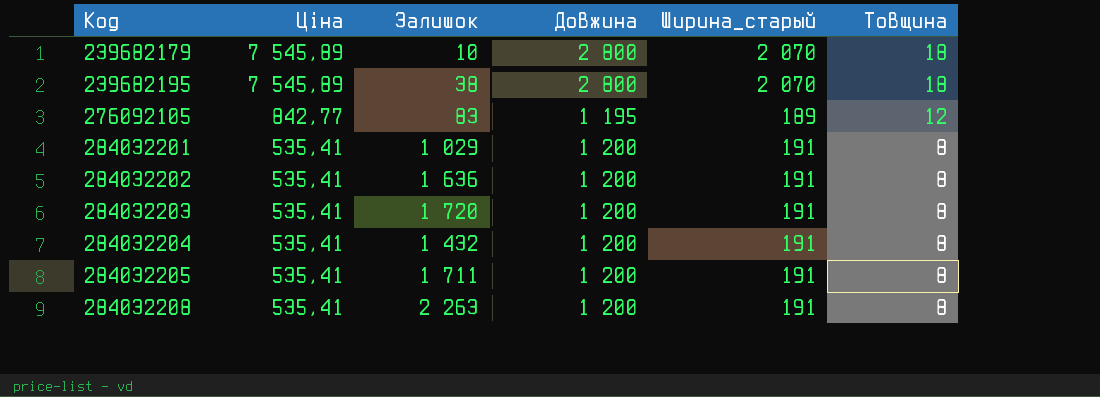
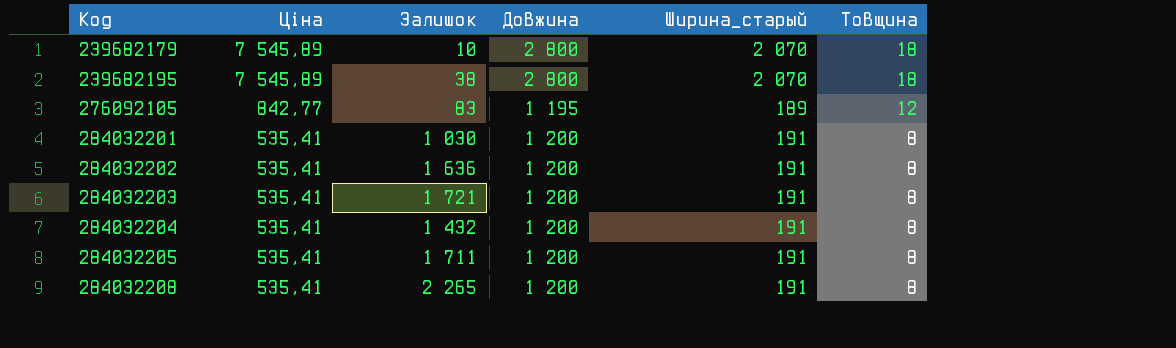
284032201 | Залишок: 1 029 -> 1 030
284032203 | Залишок: 1 720 -> 1 721
284032208 | Залишок: 2 263 -> 2 265

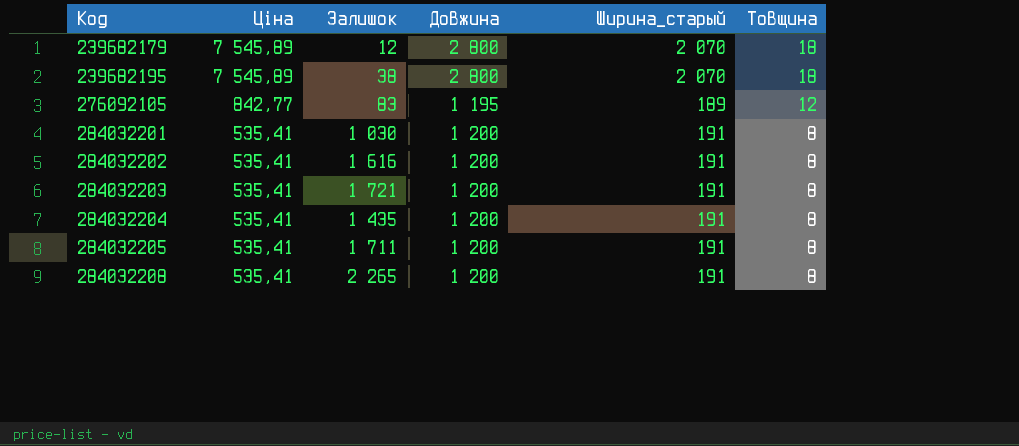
239682179 | Залишок: 10 -> 12
284032202 | Залишок: 1 636 -> 1 616
284032204 | Залишок: 1 432 -> 1 435

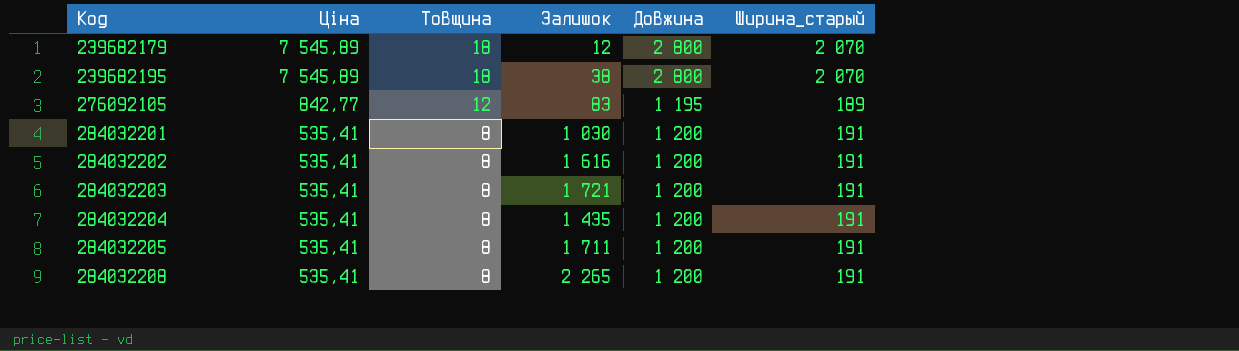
column Товщина | position: 6 -> 3

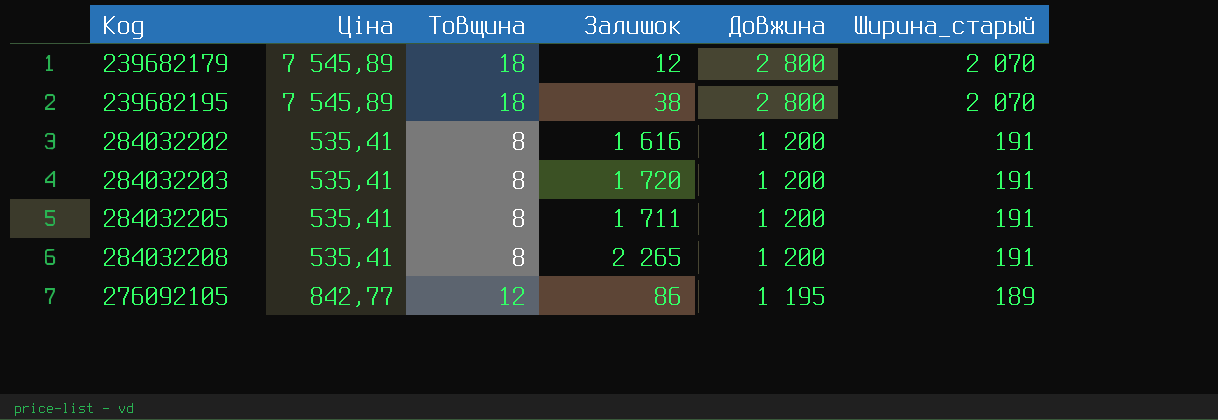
row order: Код ascending -> Довжина descending
row 284032201: 535,41 | 8 | 1 030 | 1 200 | 191 -> none
row 284032204: 535,41 | 8 | 1 435 | 1 200 | 191 -> none
284032203 | Залишок: 1 721 -> 1 720
276092105 | Залишок: 83 -> 86

